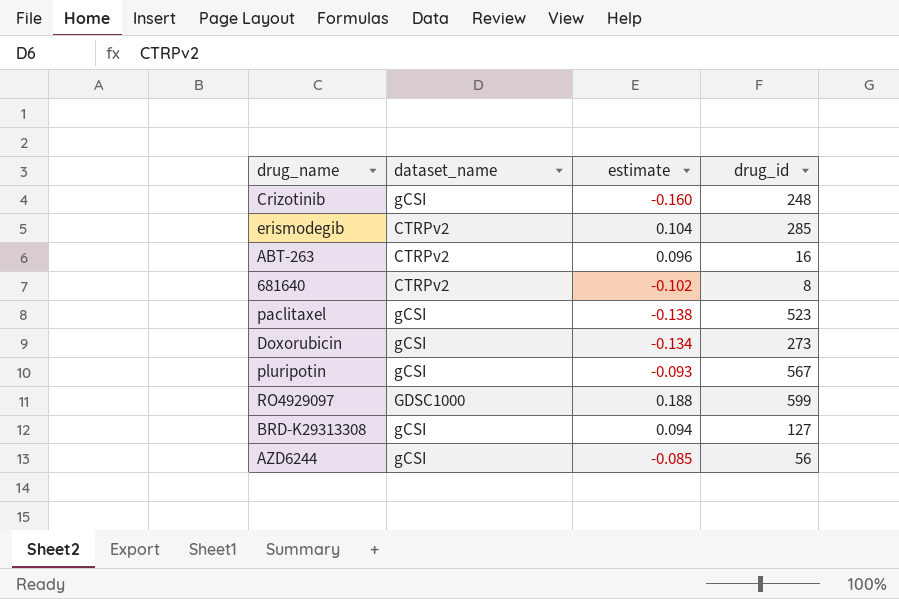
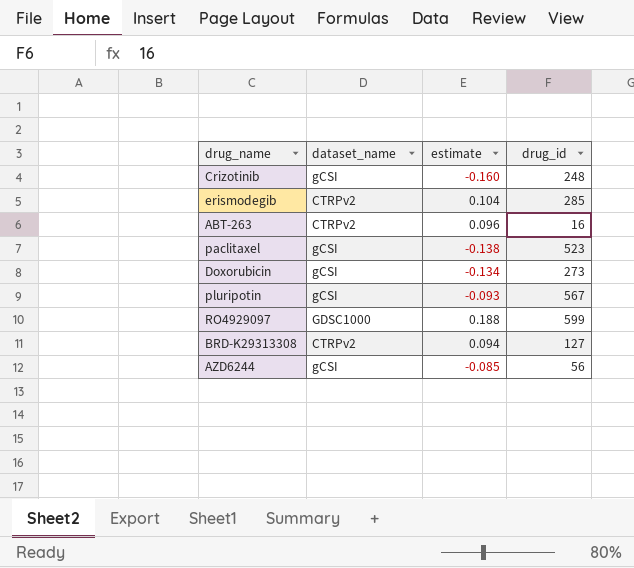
row 681640: CTRPv2 | -0.102 | 8 -> none
BRD-K29313308 | dataset_name: gCSI -> CTRPv2

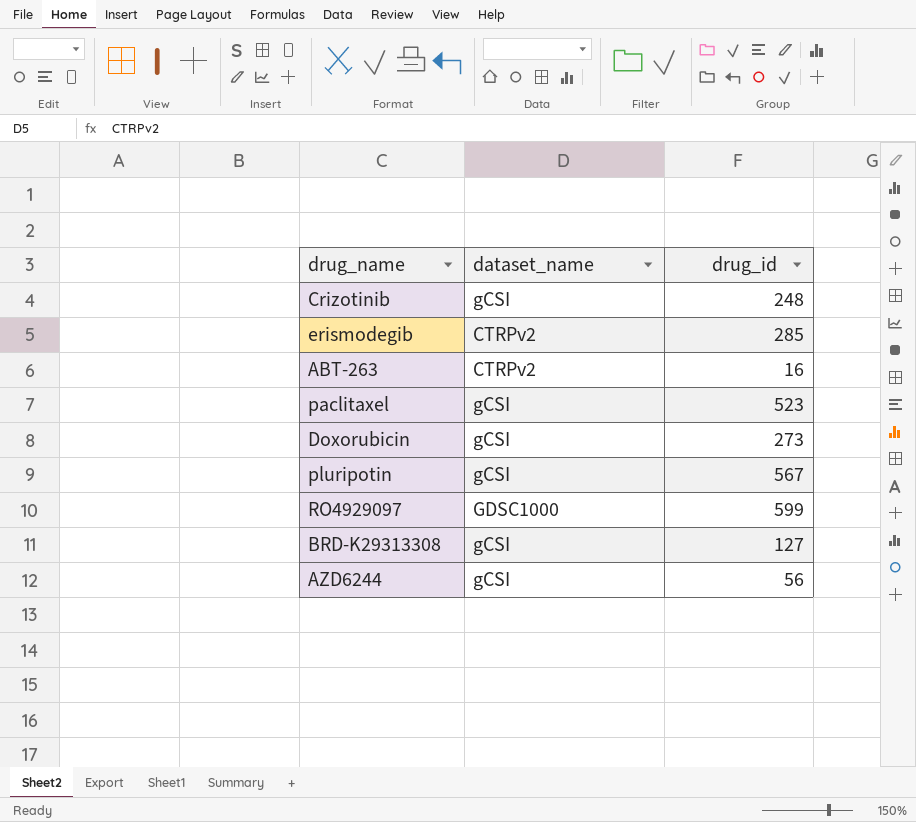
column estimate | position: 3 -> none
BRD-K29313308 | dataset_name: CTRPv2 -> gCSI

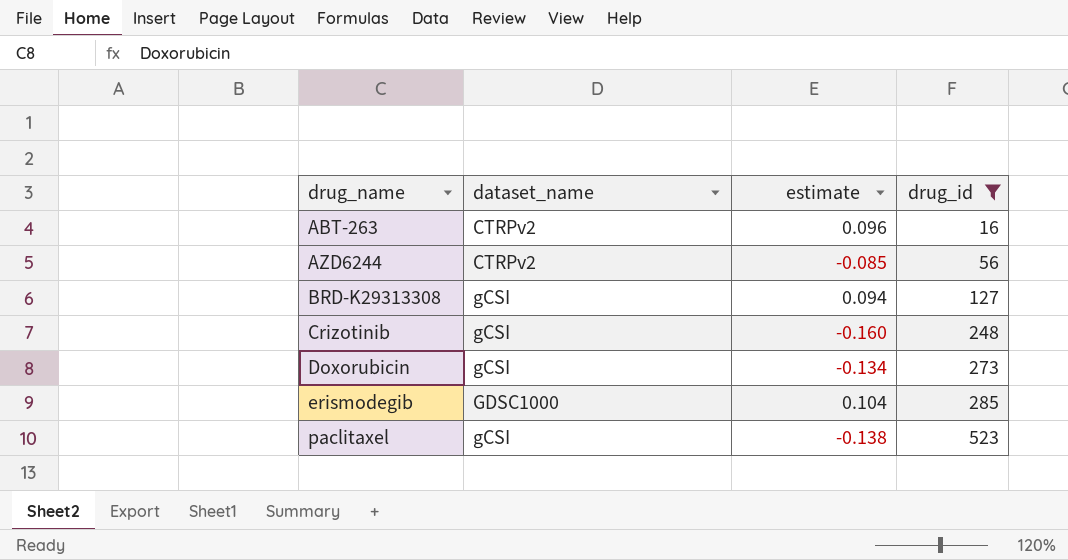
filter: none -> drug_id <= 523
row order: none -> drug_name ascending
column estimate | position: none -> 3
AZD6244 | dataset_name: gCSI -> CTRPv2
erismodegib | dataset_name: CTRPv2 -> GDSC1000

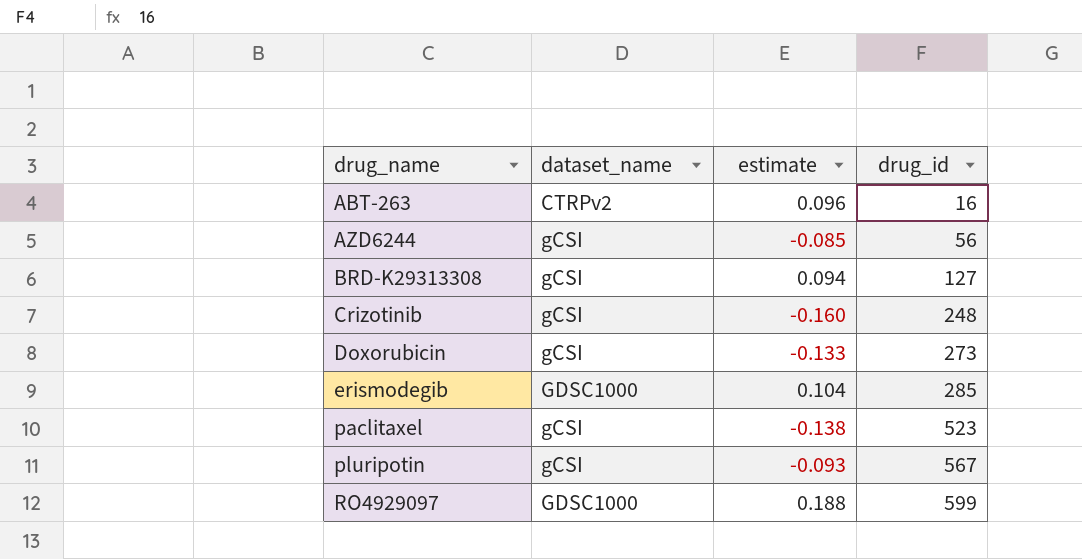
filter: drug_id <= 523 -> none
AZD6244 | dataset_name: CTRPv2 -> gCSI
Doxorubicin | estimate: -0.134 -> -0.133

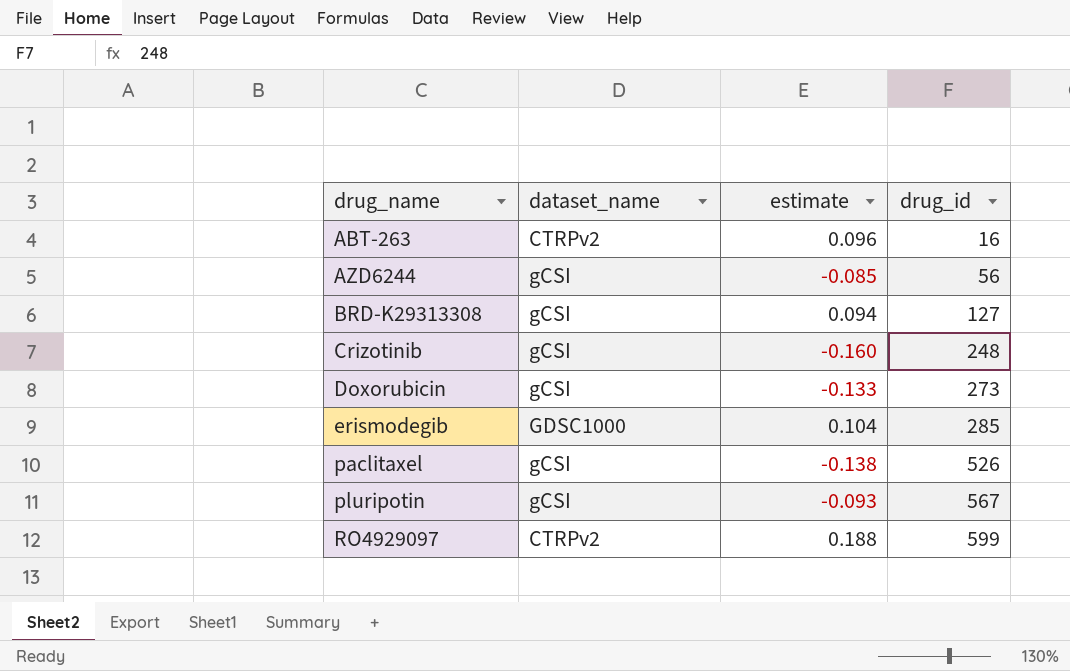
paclitaxel | drug_id: 523 -> 526
RO4929097 | dataset_name: GDSC1000 -> CTRPv2

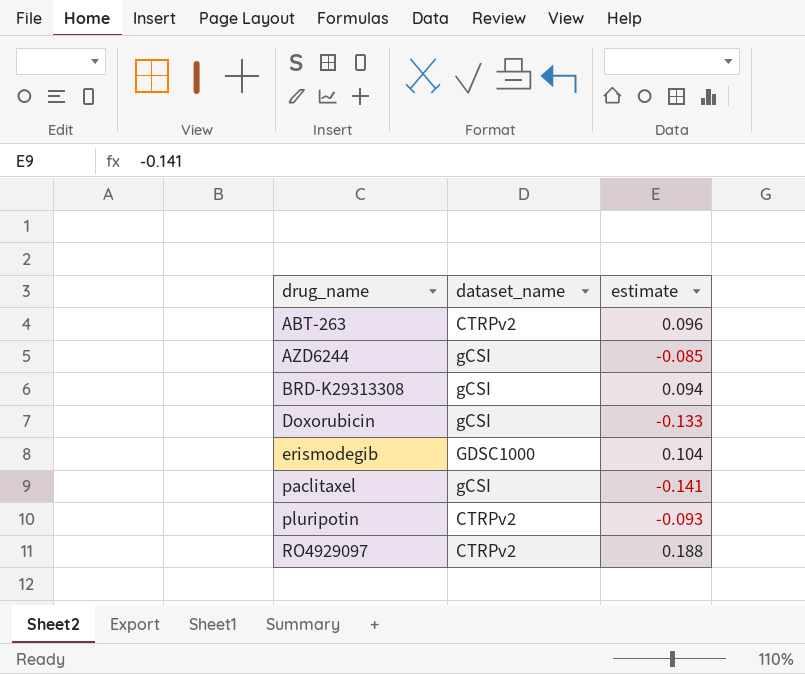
column drug_id | position: 4 -> none
row Crizotinib: gCSI | -0.160 | 248 -> none
paclitaxel | estimate: -0.138 -> -0.141
pluripotin | dataset_name: gCSI -> CTRPv2

